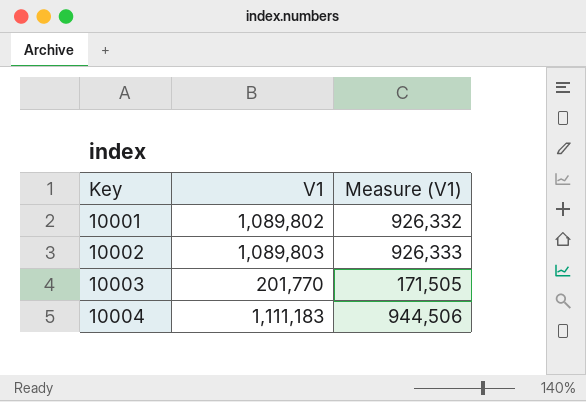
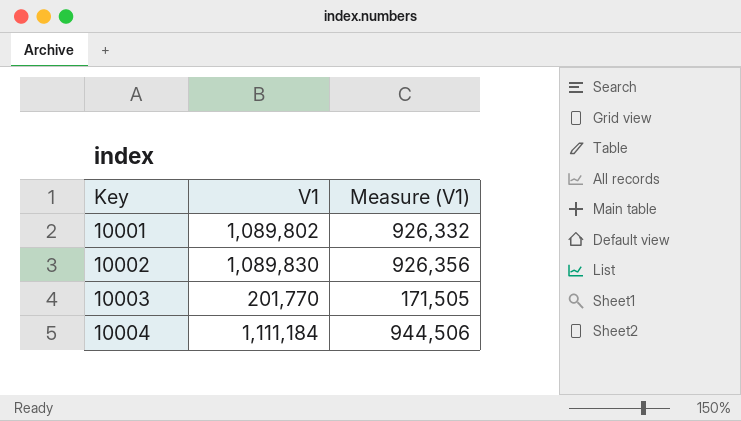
10002 | V1: 1,089,803 -> 1,089,830
10002 | Measure (V1): 926,333 -> 926,356
10004 | V1: 1,111,183 -> 1,111,184

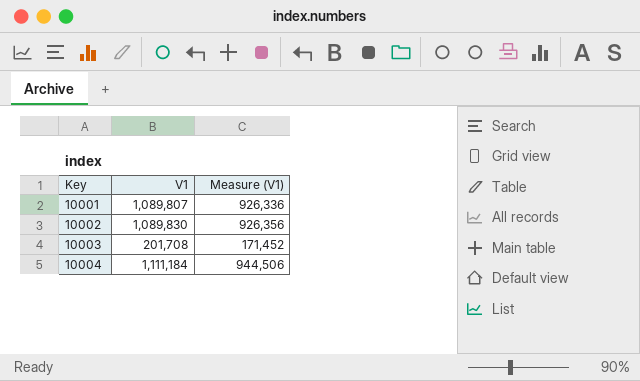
10001 | V1: 1,089,802 -> 1,089,807
10001 | Measure (V1): 926,332 -> 926,336
10003 | V1: 201,770 -> 201,708
10003 | Measure (V1): 171,505 -> 171,452

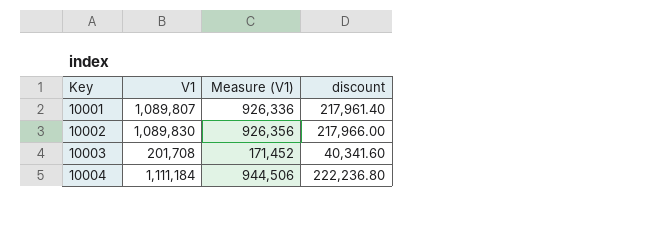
column discount | formula: none -> [V1] * 0.2

